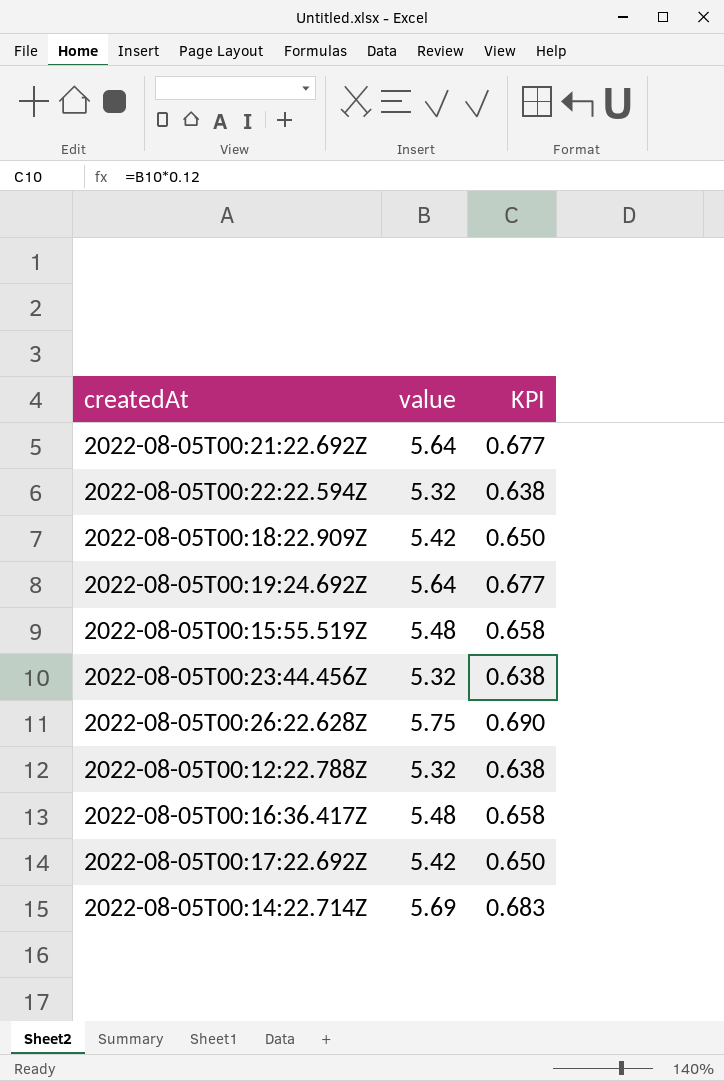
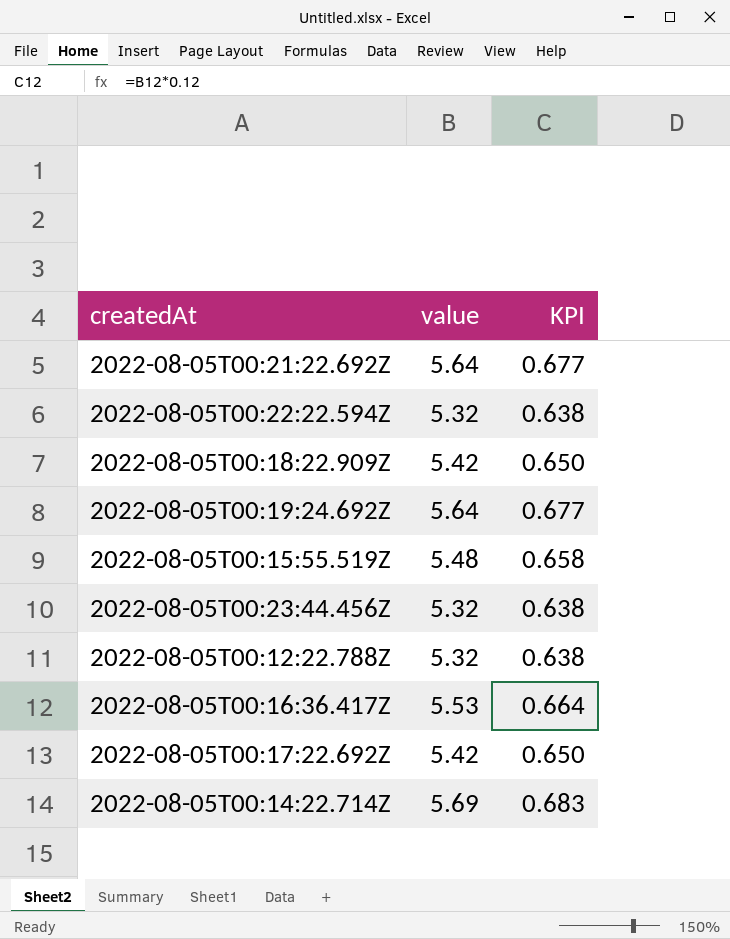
row 2022-08-05T00:26:22.628Z: 5.75 | 0.690 -> none
2022-08-05T00:16:36.417Z | value: 5.48 -> 5.53
2022-08-05T00:16:36.417Z | KPI: 0.658 -> 0.664

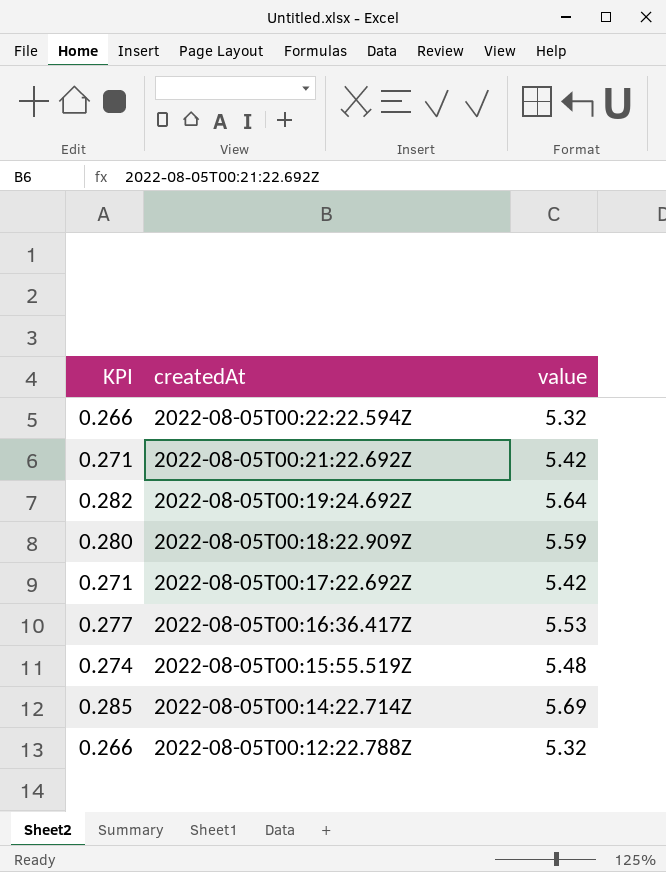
row order: none -> createdAt descending
column KPI | formula: [value] * 0.12 -> [value] * 0.05
column KPI | position: 3 -> 1
row 2022-08-05T00:23:44.456Z: 5.32 | 0.638 -> none
2022-08-05T00:21:22.692Z | value: 5.64 -> 5.42
2022-08-05T00:18:22.909Z | value: 5.42 -> 5.59

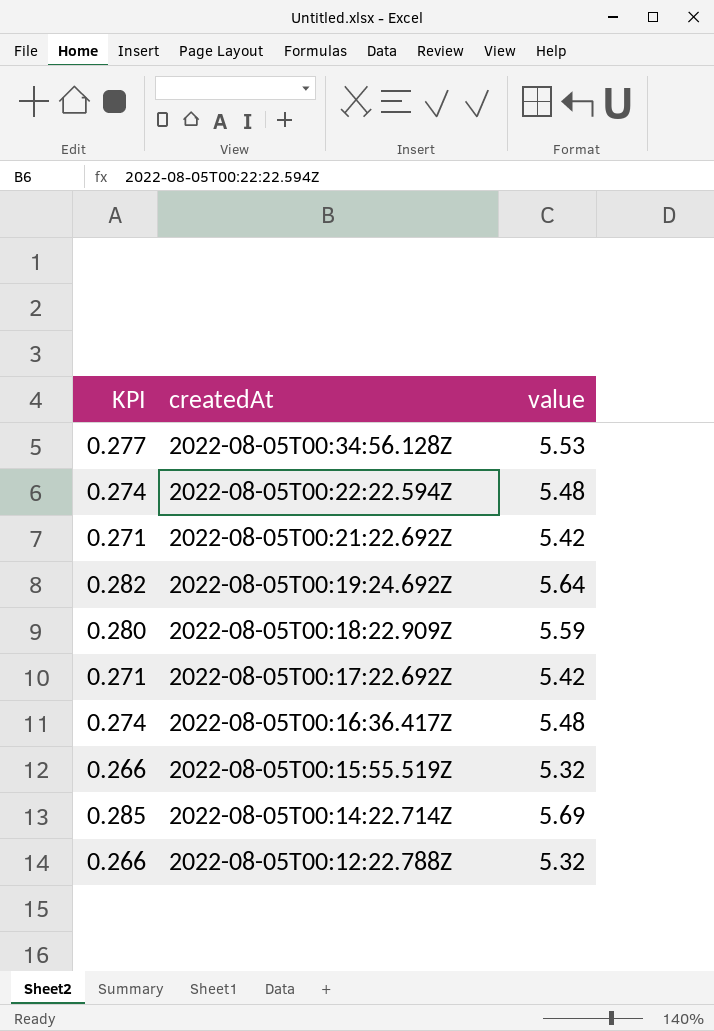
row 2022-08-05T00:34:56.128Z: none -> 0.277 | 5.53
2022-08-05T00:22:22.594Z | KPI: 0.266 -> 0.274
2022-08-05T00:22:22.594Z | value: 5.32 -> 5.48
2022-08-05T00:16:36.417Z | KPI: 0.277 -> 0.274
2022-08-05T00:16:36.417Z | value: 5.53 -> 5.48
2022-08-05T00:15:55.519Z | KPI: 0.274 -> 0.266
2022-08-05T00:15:55.519Z | value: 5.48 -> 5.32

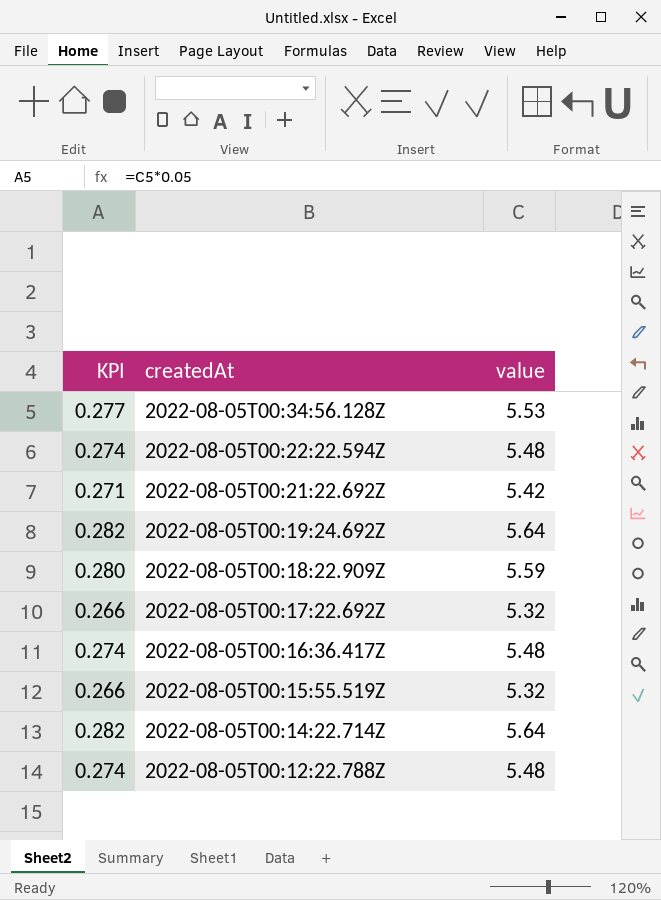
2022-08-05T00:17:22.692Z | KPI: 0.271 -> 0.266
2022-08-05T00:17:22.692Z | value: 5.42 -> 5.32
2022-08-05T00:14:22.714Z | KPI: 0.285 -> 0.282
2022-08-05T00:14:22.714Z | value: 5.69 -> 5.64
2022-08-05T00:12:22.788Z | KPI: 0.266 -> 0.274
2022-08-05T00:12:22.788Z | value: 5.32 -> 5.48

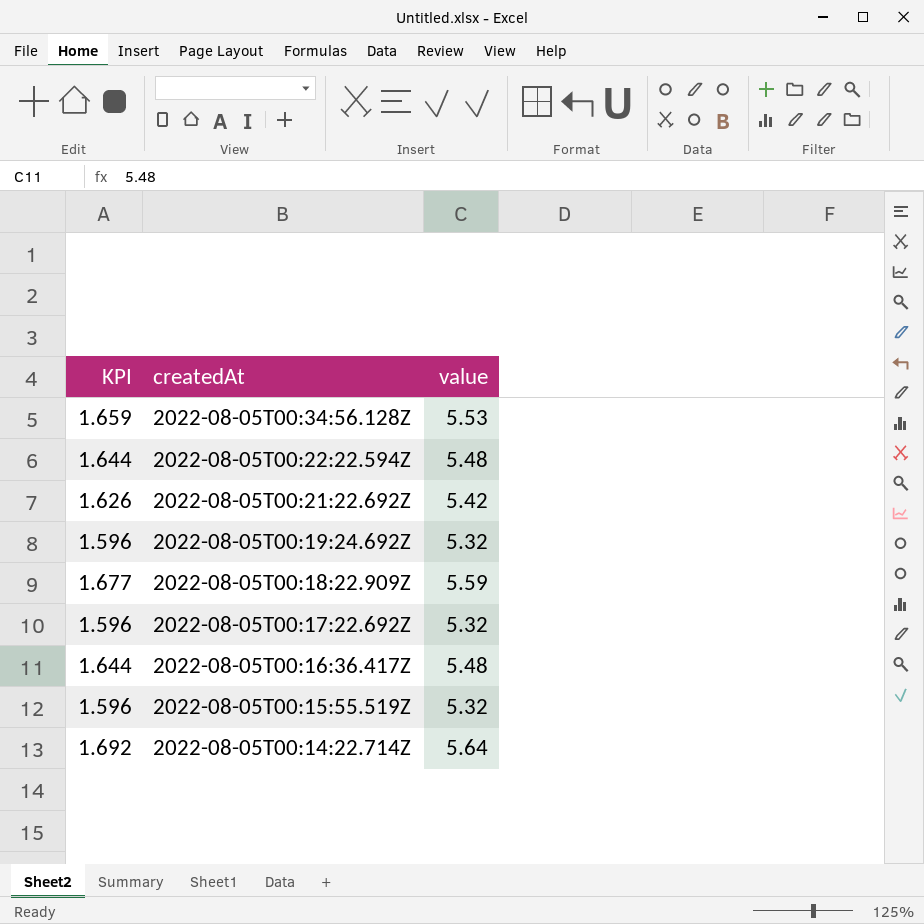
column KPI | formula: [value] * 0.05 -> [value] * 0.3
row 2022-08-05T00:12:22.788Z: 0.274 | 5.48 -> none
2022-08-05T00:19:24.692Z | value: 5.64 -> 5.32

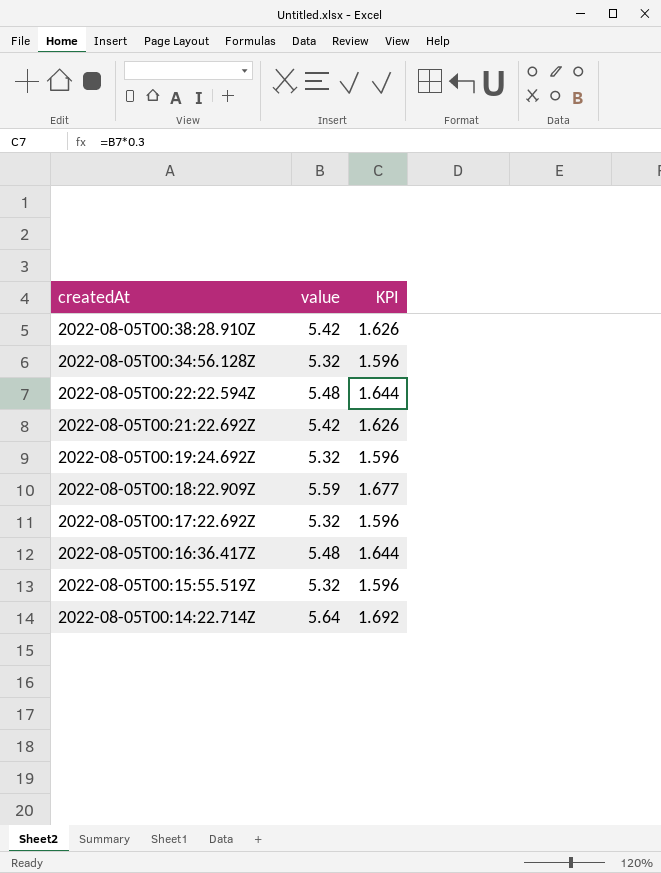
column KPI | position: 1 -> 3
row 2022-08-05T00:38:28.910Z: none -> 5.42 | 1.626
2022-08-05T00:34:56.128Z | value: 5.53 -> 5.32
2022-08-05T00:34:56.128Z | KPI: 1.659 -> 1.596

